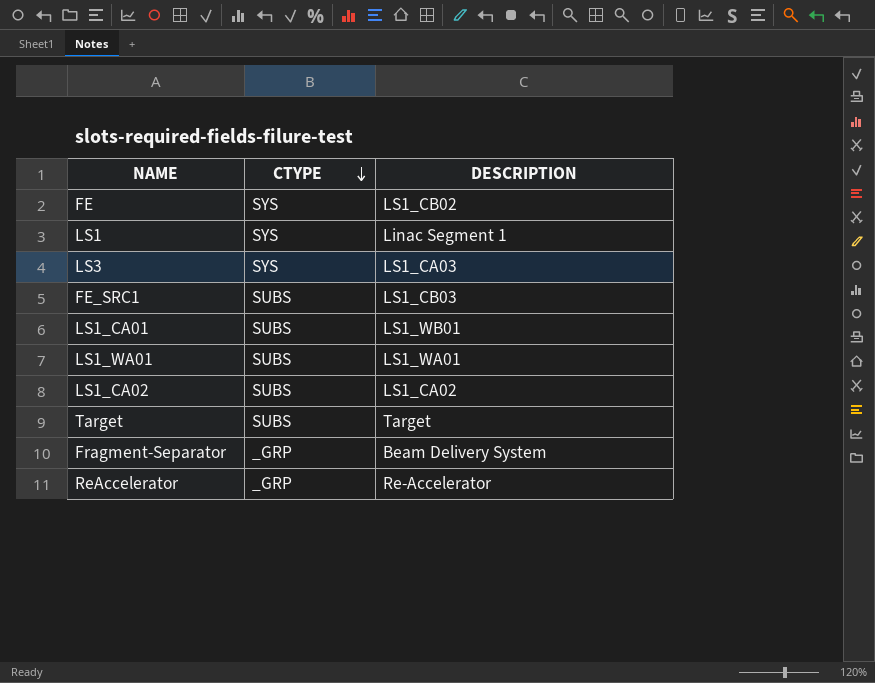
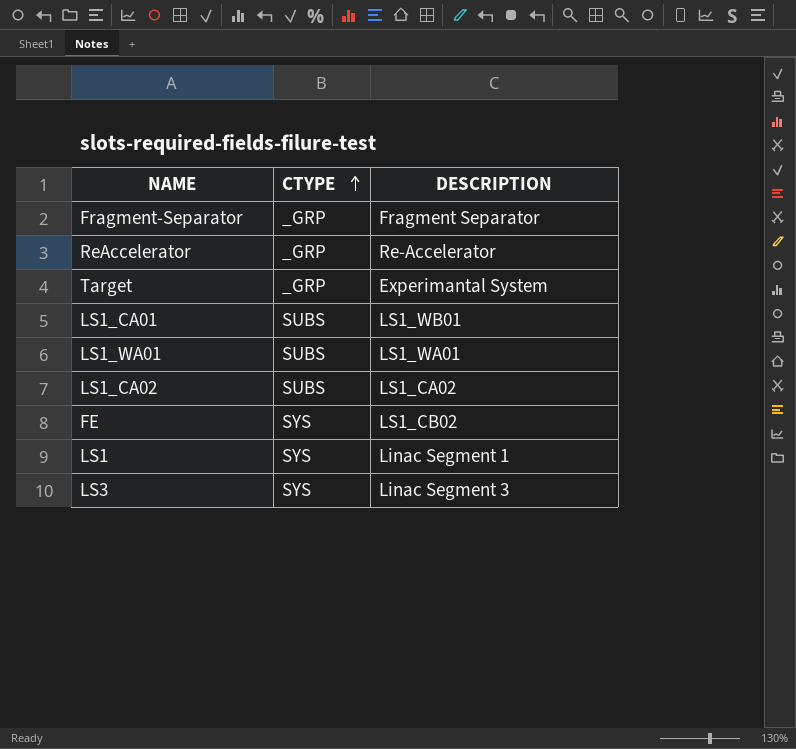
row order: CTYPE descending -> CTYPE ascending
row FE_SRC1: SUBS | LS1_CB03 -> none
Fragment-Separator | DESCRIPTION: Beam Delivery System -> Fragment Separator
Target | CTYPE: SUBS -> _GRP
Target | DESCRIPTION: Target -> Experimantal System
LS3 | DESCRIPTION: LS1_CA03 -> Linac Segment 3

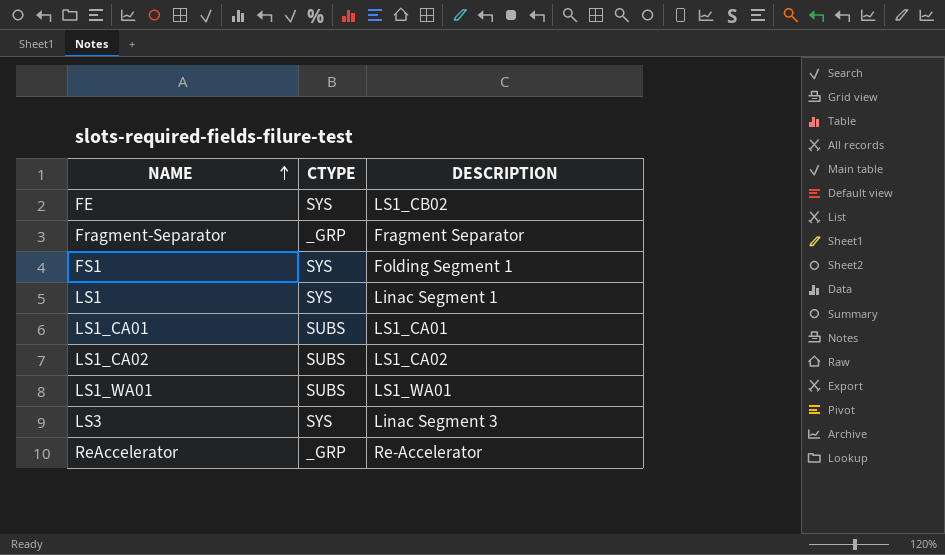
row order: CTYPE ascending -> NAME ascending
row Target: _GRP | Experimantal System -> none
row FS1: none -> SYS | Folding Segment 1
LS1_CA01 | DESCRIPTION: LS1_WB01 -> LS1_CA01

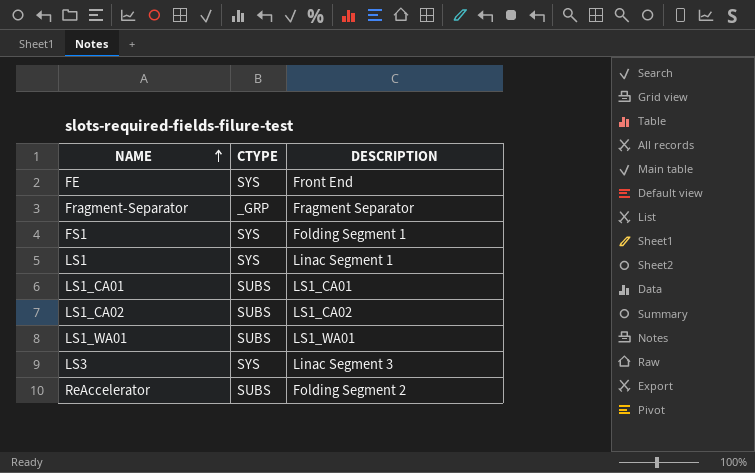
FE | DESCRIPTION: LS1_CB02 -> Front End
ReAccelerator | CTYPE: _GRP -> SUBS
ReAccelerator | DESCRIPTION: Re-Accelerator -> Folding Segment 2

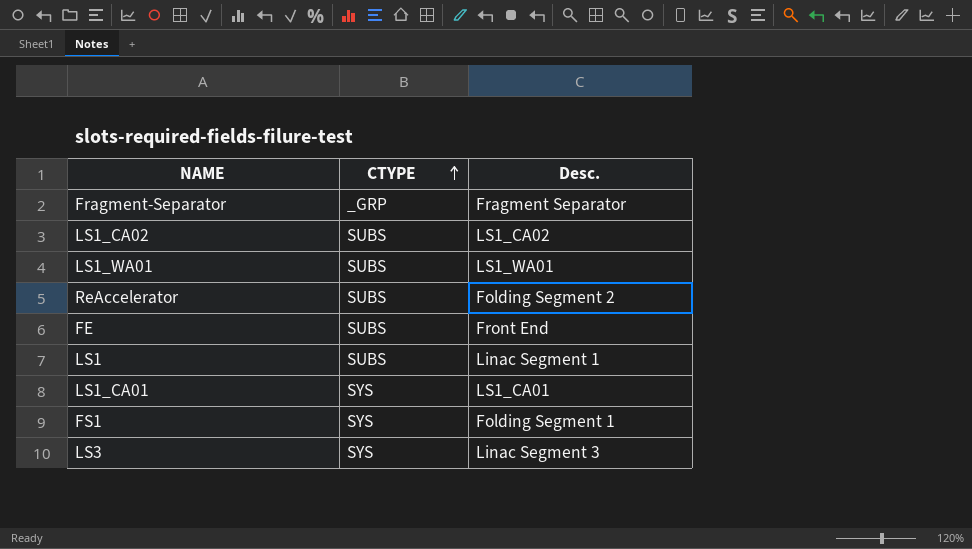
row order: NAME ascending -> CTYPE ascending
column name: DESCRIPTION -> Desc.
FE | CTYPE: SYS -> SUBS
LS1 | CTYPE: SYS -> SUBS
LS1_CA01 | CTYPE: SUBS -> SYS

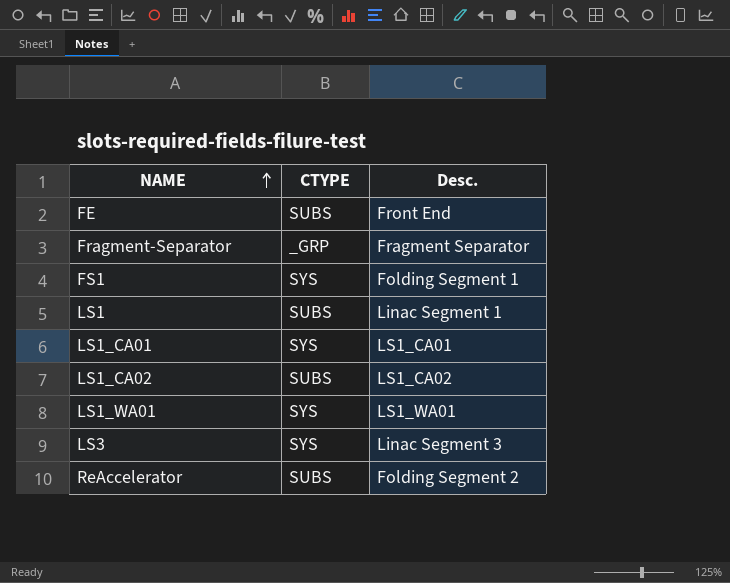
row order: CTYPE ascending -> NAME ascending
LS1_WA01 | CTYPE: SUBS -> SYS

